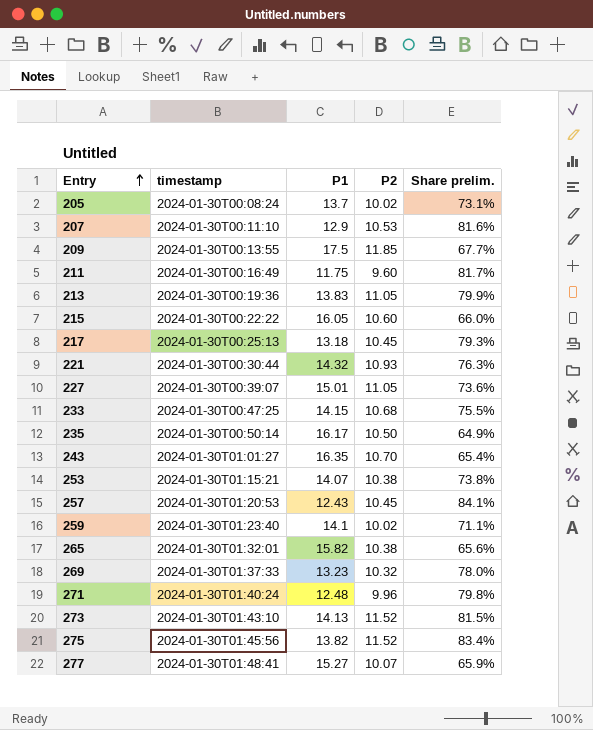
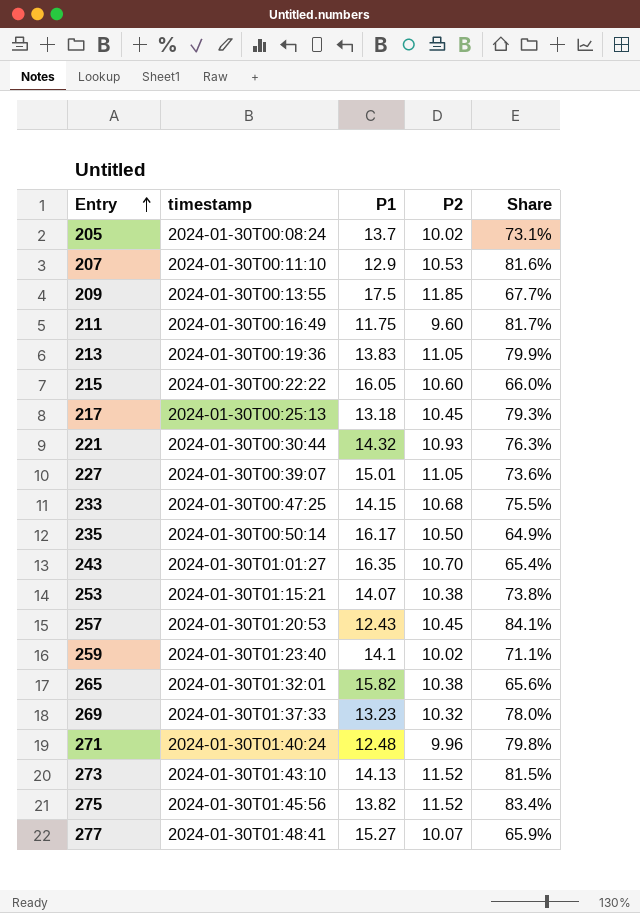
column name: Share prelim. -> Share

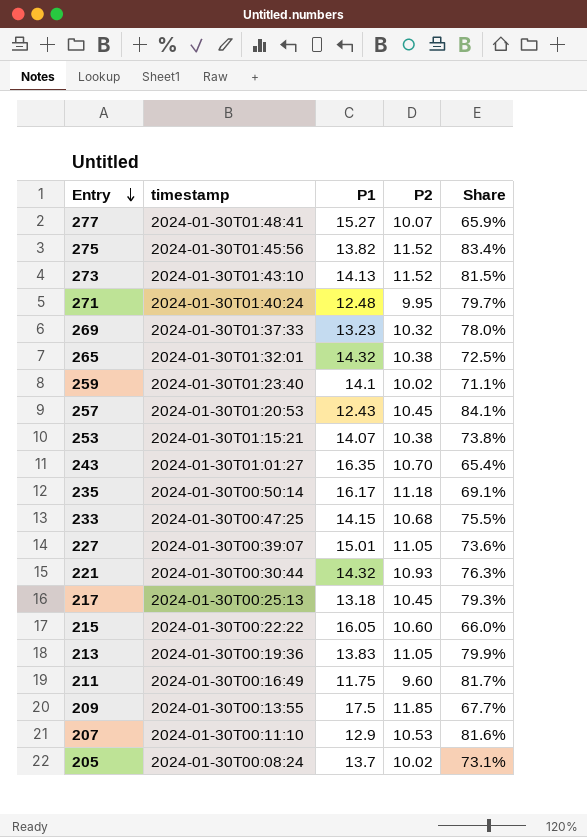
row order: Entry ascending -> Entry descending
271 | P2: 9.96 -> 9.95
271 | Share: 79.8% -> 79.7%
265 | P1: 15.82 -> 14.32
265 | Share: 65.6% -> 72.5%
235 | P2: 10.50 -> 11.18
235 | Share: 64.9% -> 69.1%

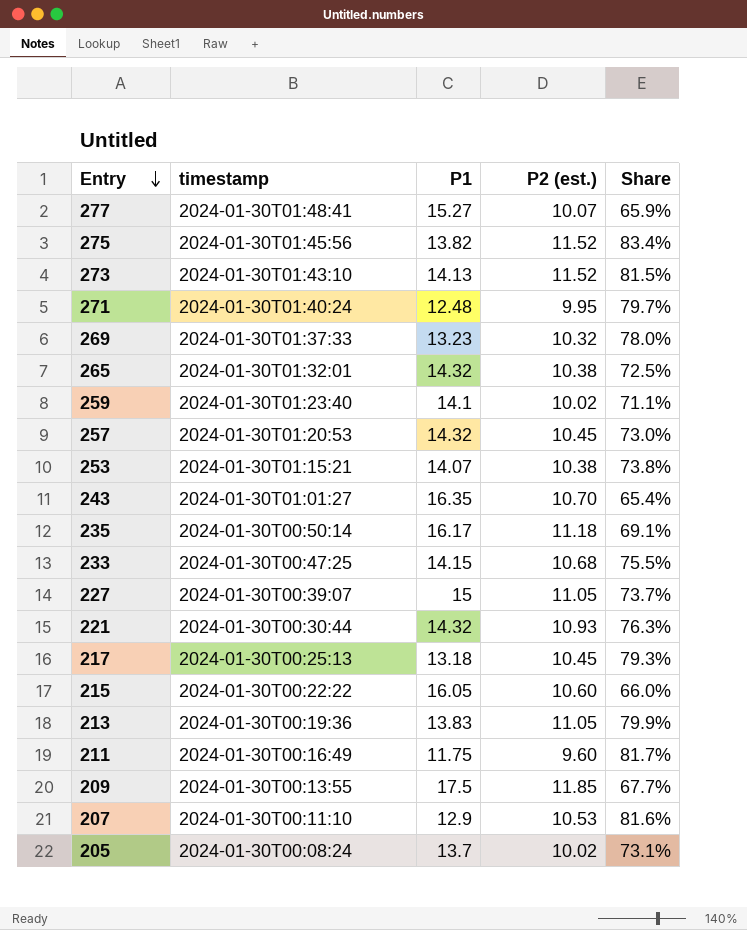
column name: P2 -> P2 (est.)
257 | P1: 12.43 -> 14.32
257 | Share: 84.1% -> 73.0%
227 | P1: 15.01 -> 15
227 | Share: 73.6% -> 73.7%

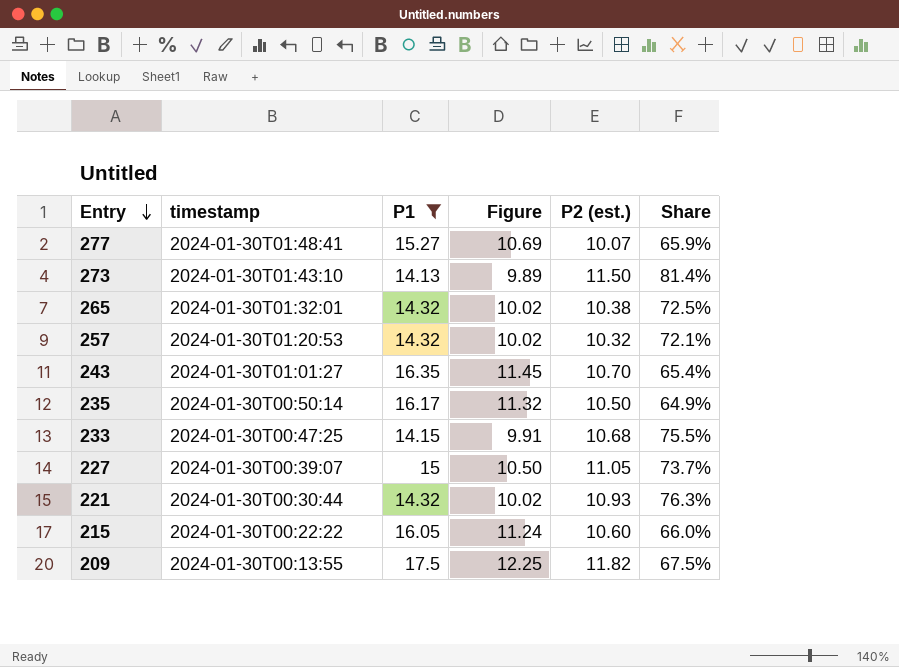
filter: none -> P1 >= 14.13
column Figure | formula: none -> [P1] * 0.7
273 | P2 (est.): 11.52 -> 11.50
273 | Share: 81.5% -> 81.4%
257 | P2 (est.): 10.45 -> 10.32
257 | Share: 73.0% -> 72.1%
235 | P2 (est.): 11.18 -> 10.50
235 | Share: 69.1% -> 64.9%
209 | P2 (est.): 11.85 -> 11.82
209 | Share: 67.7% -> 67.5%

